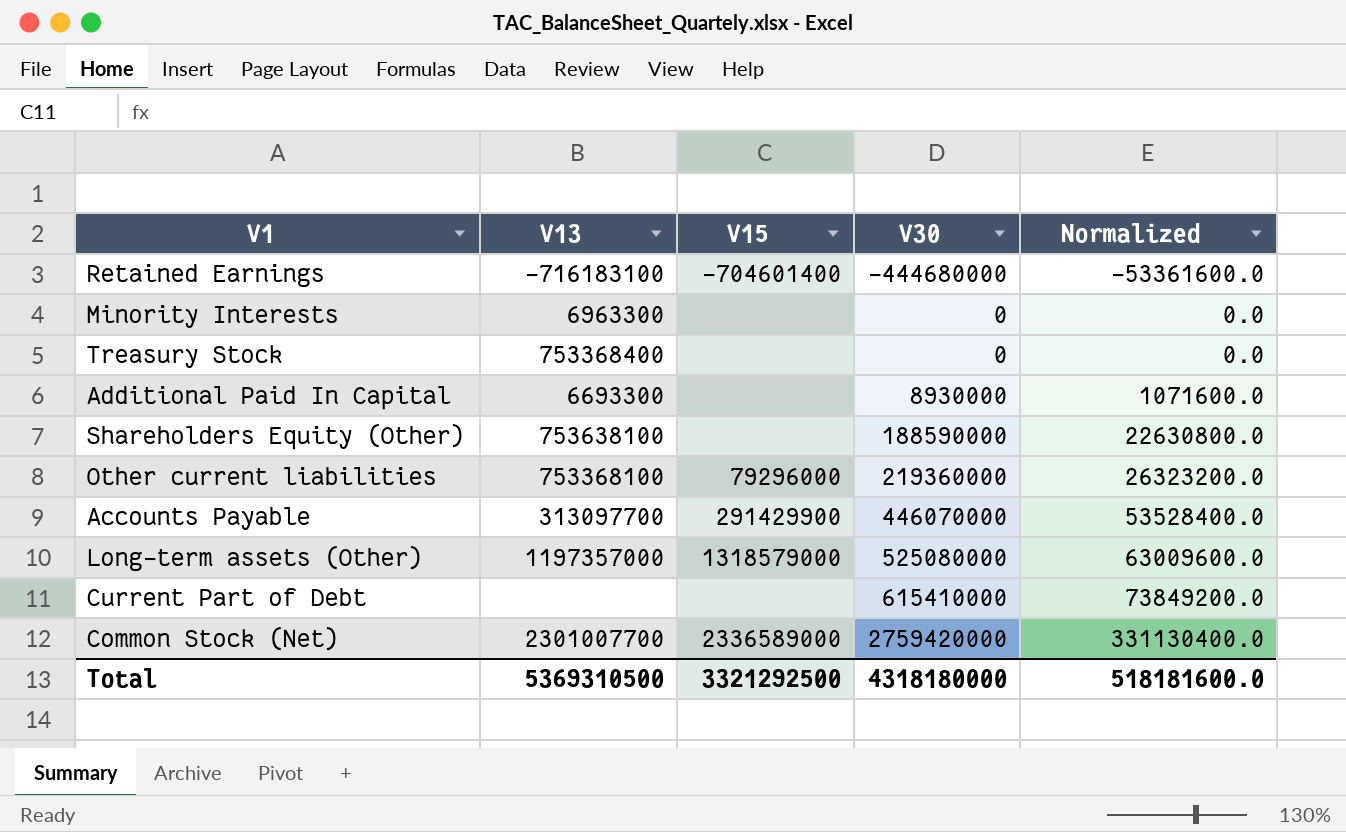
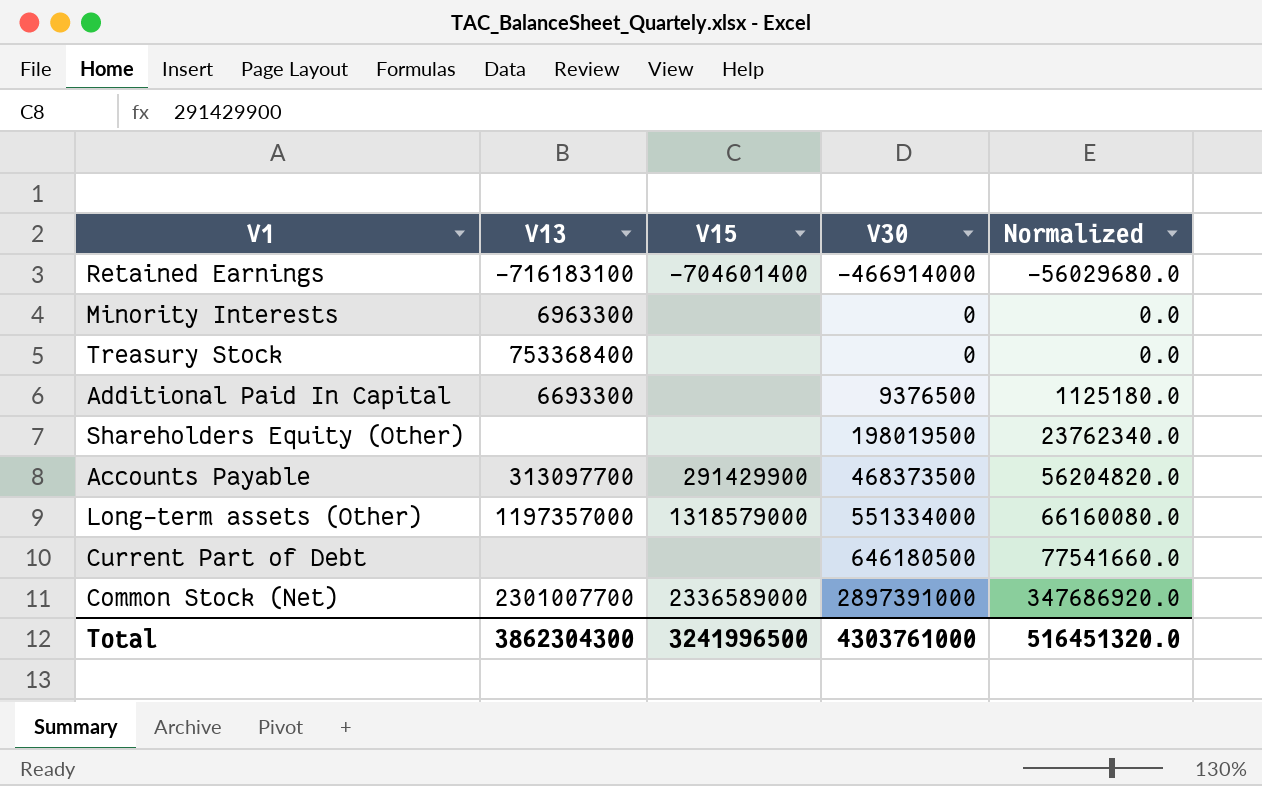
row Other current liabilities: 753368100 | 79296000 | 219360000 | 26323200.0 -> none
Retained Earnings | V30: -444680000 -> -466914000
Retained Earnings | Normalized: -53361600.0 -> -56029680.0
Additional Paid In Capital | V30: 8930000 -> 9376500
Additional Paid In Capital | Normalized: 1071600.0 -> 1125180.0
Shareholders Equity (Other) | V13: 753638100 -> none
Shareholders Equity (Other) | V30: 188590000 -> 198019500
Shareholders Equity (Other) | Normalized: 22630800.0 -> 23762340.0
Accounts Payable | V30: 446070000 -> 468373500
Accounts Payable | Normalized: 53528400.0 -> 56204820.0
Long-term assets (Other) | V30: 525080000 -> 551334000
Long-term assets (Other) | Normalized: 63009600.0 -> 66160080.0
Current Part of Debt | V30: 615410000 -> 646180500
Current Part of Debt | Normalized: 73849200.0 -> 77541660.0
Common Stock (Net) | V30: 2759420000 -> 2897391000
Common Stock (Net) | Normalized: 331130400.0 -> 347686920.0
Total | V13: 5369310500 -> 3862304300
Total | V15: 3321292500 -> 3241996500
Total | V30: 4318180000 -> 4303761000
Total | Normalized: 518181600.0 -> 516451320.0

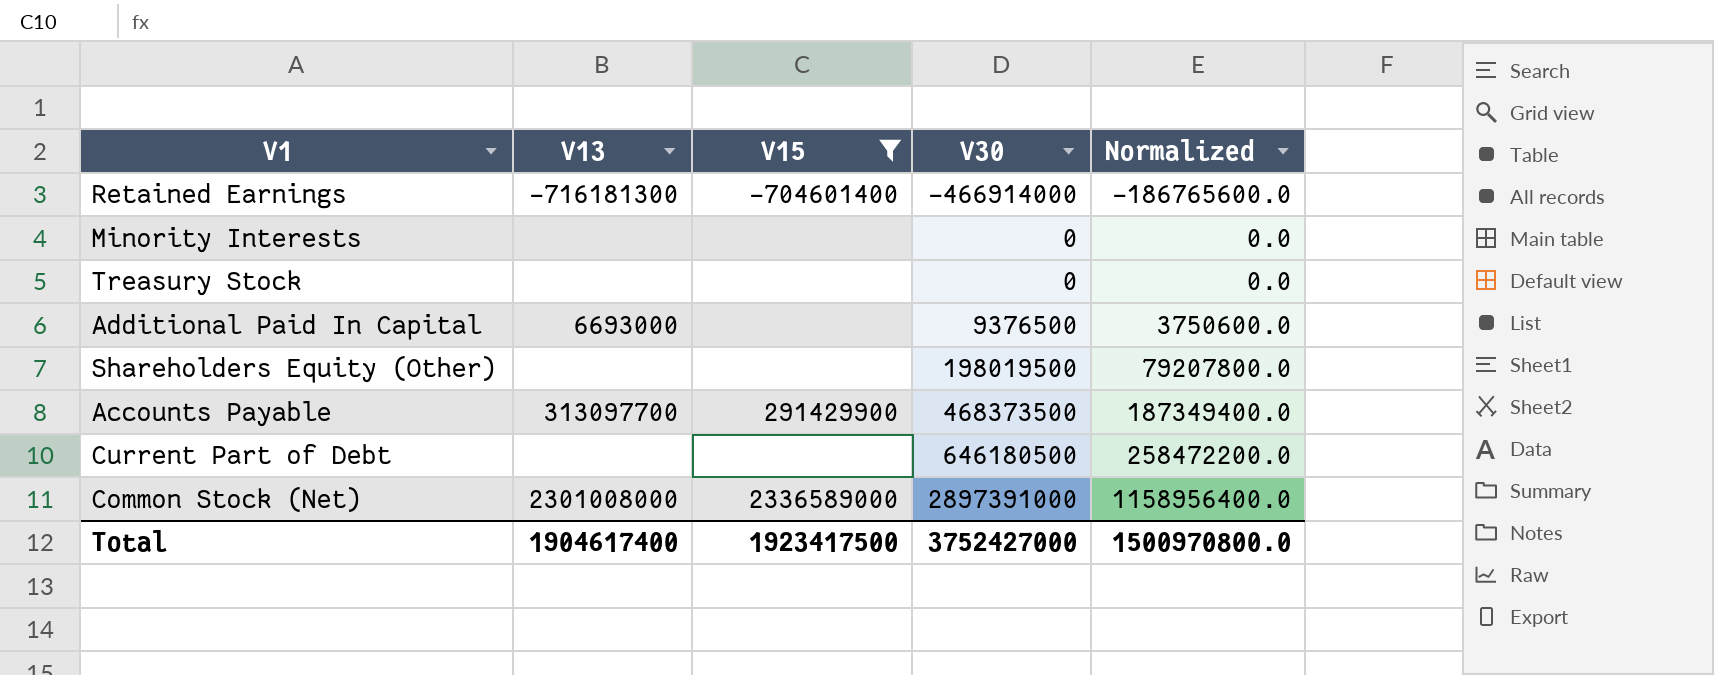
filter: none -> V15 != 1318579000
column Normalized | formula: [V30] * 0.12 -> [V30] * 0.4
Retained Earnings | V13: -716183100 -> -716181300
Minority Interests | V13: 6963300 -> none
Treasury Stock | V13: 753368400 -> none
Additional Paid In Capital | V13: 6693300 -> 6693000
Common Stock (Net) | V13: 2301007700 -> 2301008000
Total | V13: 3862304300 -> 1904617400
Total | V15: 3241996500 -> 1923417500
Total | V30: 4303761000 -> 3752427000
Total | Normalized: 516451320.0 -> 1500970800.0

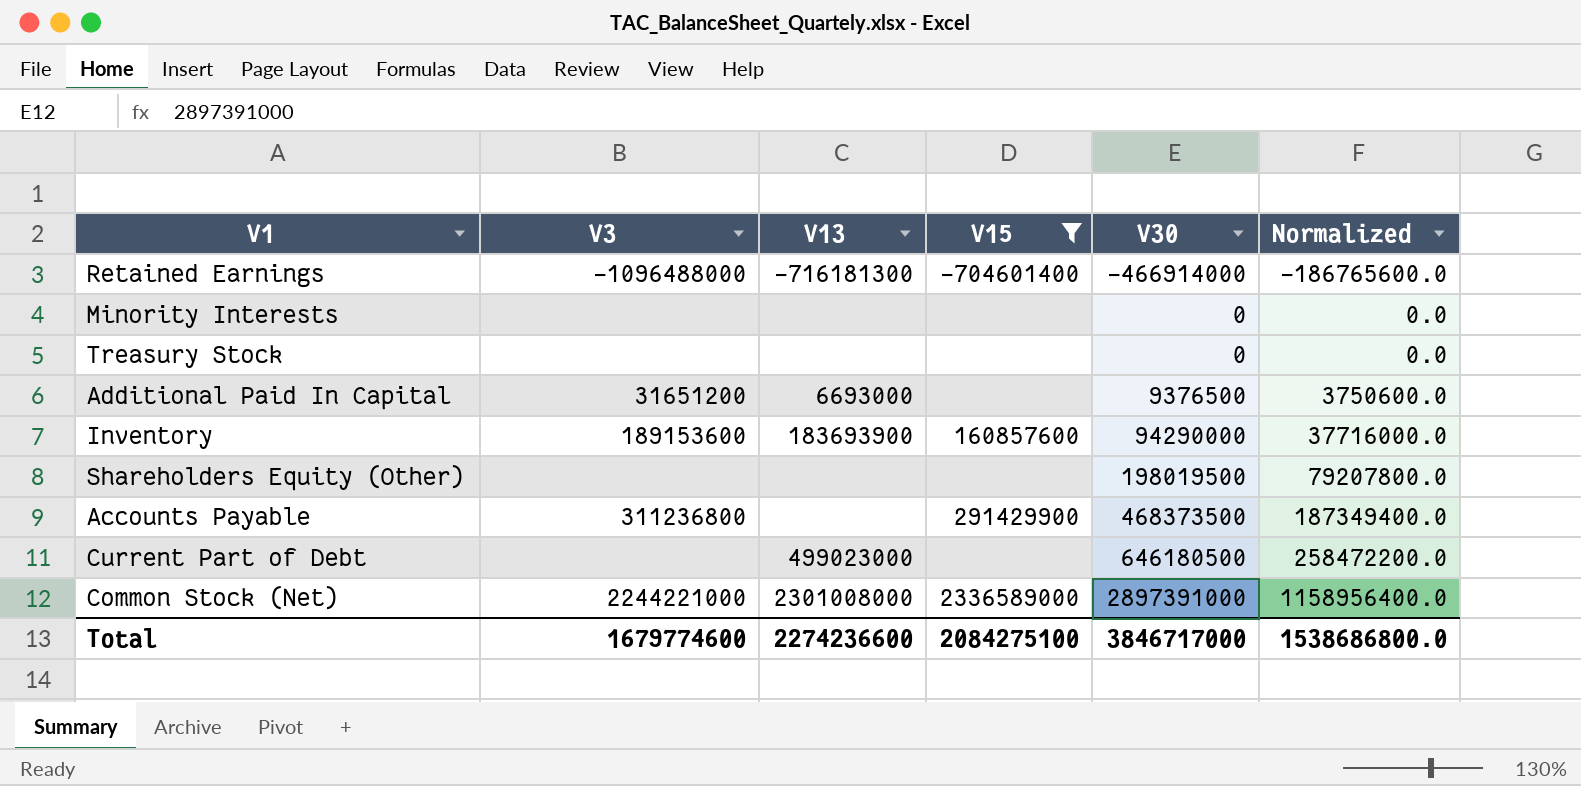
column V3 | position: none -> 2
row Inventory: none -> 189153600 | 183693900 | 160857600 | 94290000 | 37716000.0
Accounts Payable | V13: 313097700 -> none
Current Part of Debt | V13: none -> 499023000
Total | V13: 1904617400 -> 2274236600
Total | V15: 1923417500 -> 2084275100
Total | V30: 3752427000 -> 3846717000
Total | Normalized: 1500970800.0 -> 1538686800.0

